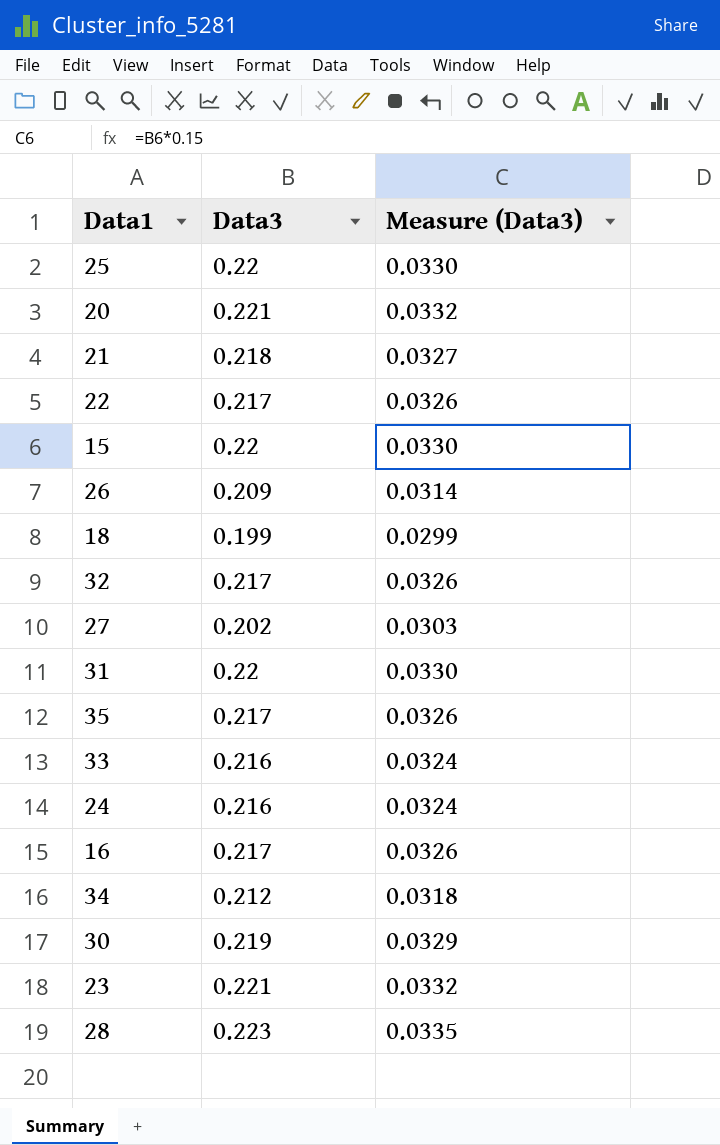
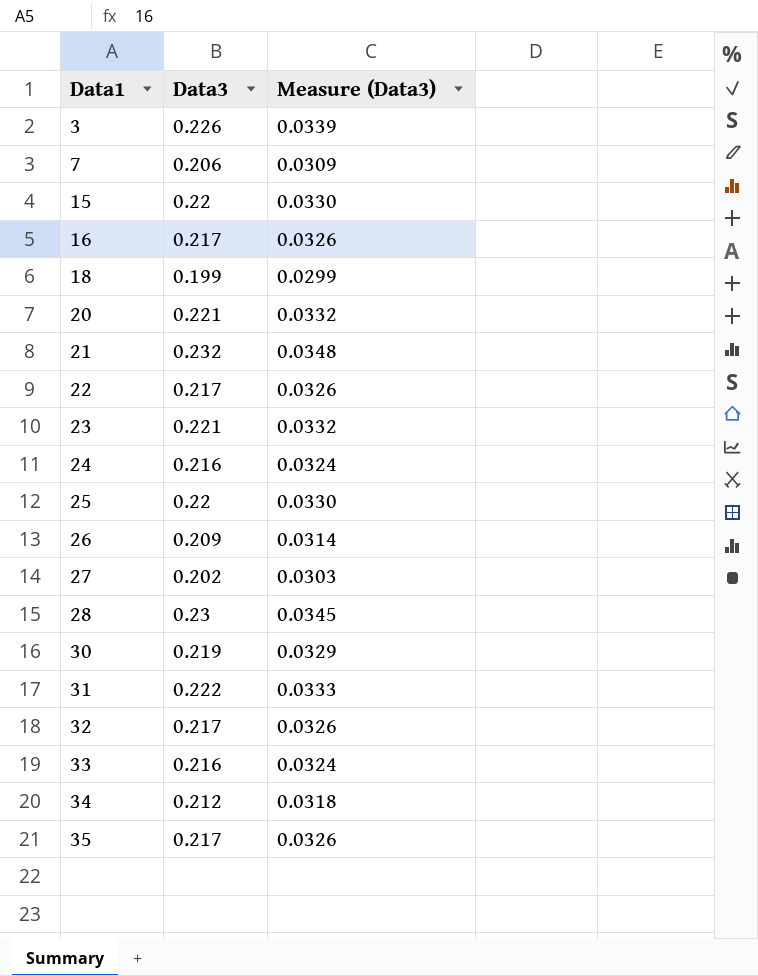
row order: none -> Data1 ascending
row 3: none -> 0.226 | 0.0339
row 7: none -> 0.206 | 0.0309
21 | Data3: 0.218 -> 0.232
21 | Measure (Data3): 0.0327 -> 0.0348
28 | Data3: 0.223 -> 0.23
28 | Measure (Data3): 0.0335 -> 0.0345
31 | Data3: 0.22 -> 0.222
31 | Measure (Data3): 0.0330 -> 0.0333

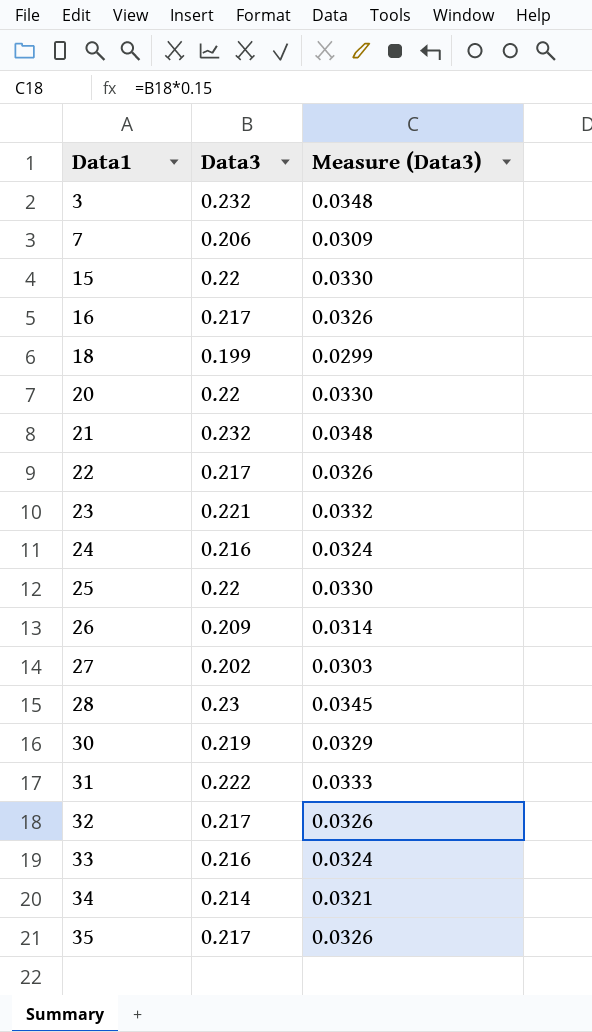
3 | Data3: 0.226 -> 0.232
3 | Measure (Data3): 0.0339 -> 0.0348
20 | Data3: 0.221 -> 0.22
20 | Measure (Data3): 0.0332 -> 0.0330
34 | Data3: 0.212 -> 0.214
34 | Measure (Data3): 0.0318 -> 0.0321

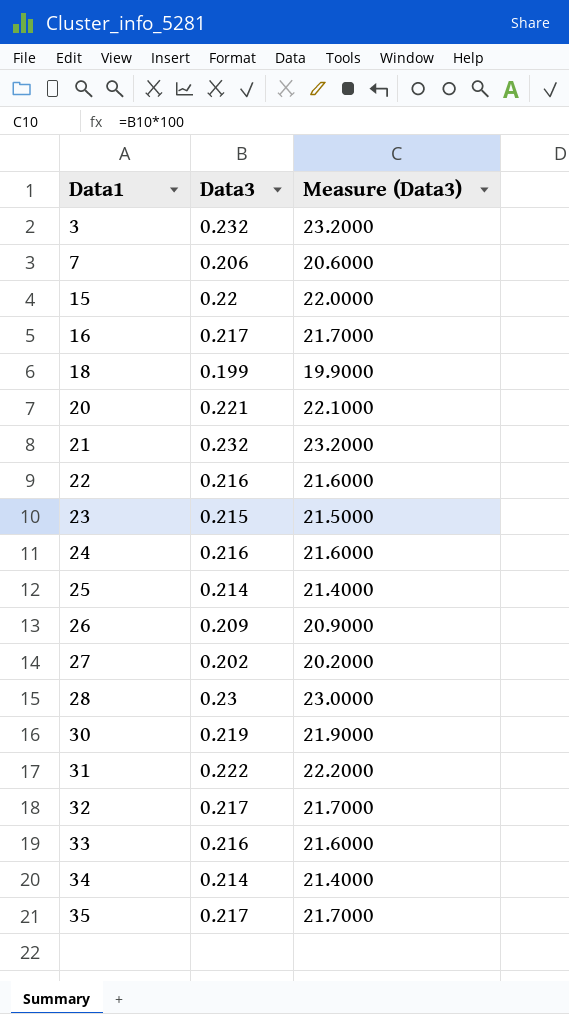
column Measure (Data3) | formula: [Data3] * 0.15 -> [Data3] * 100
20 | Data3: 0.22 -> 0.221
22 | Data3: 0.217 -> 0.216
23 | Data3: 0.221 -> 0.215
25 | Data3: 0.22 -> 0.214

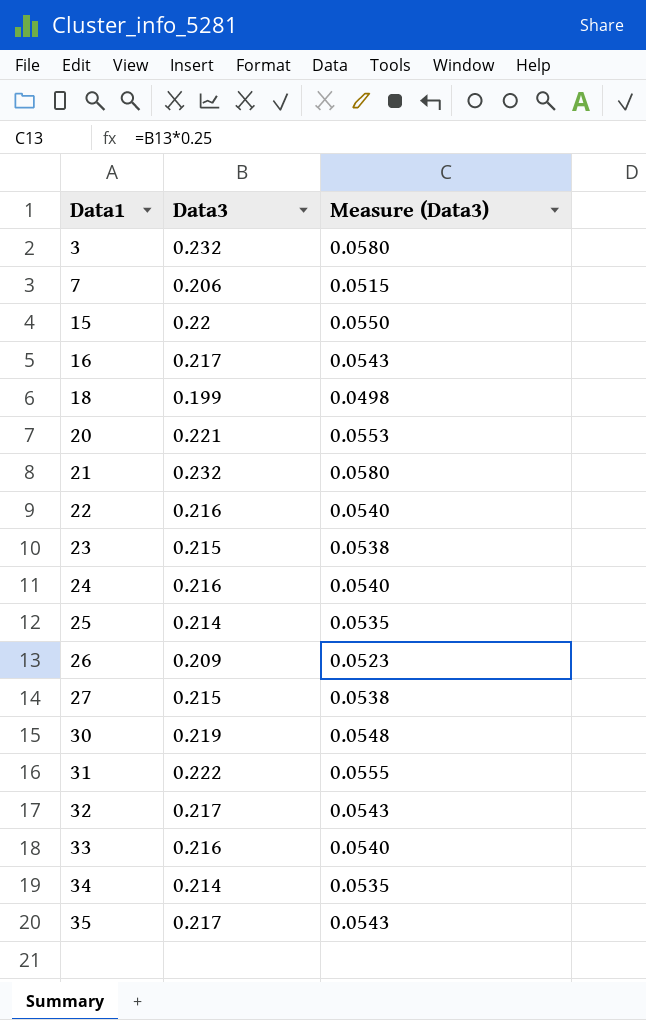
column Measure (Data3) | formula: [Data3] * 100 -> [Data3] * 0.25
row 28: 0.23 | 23.0000 -> none
27 | Data3: 0.202 -> 0.215

